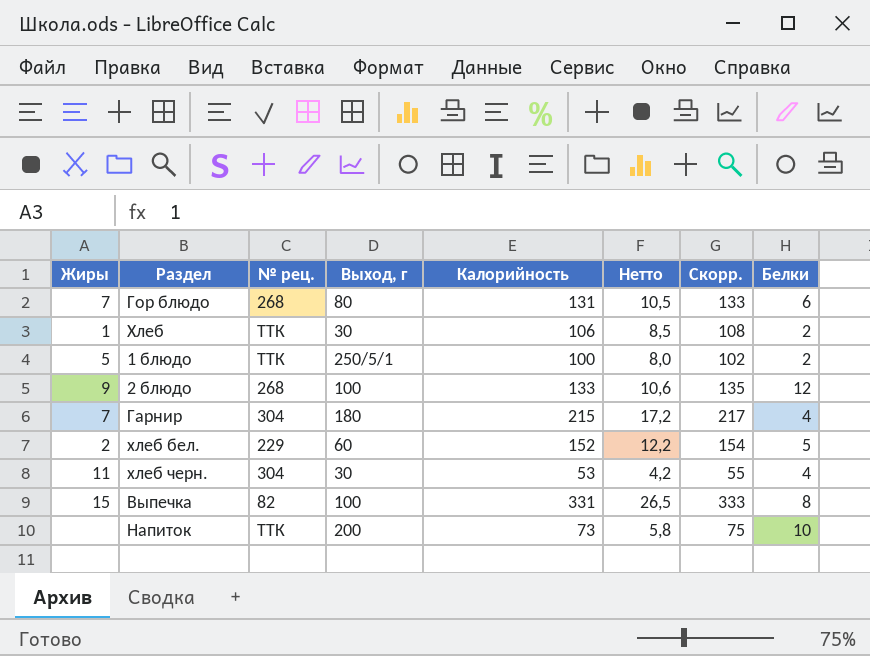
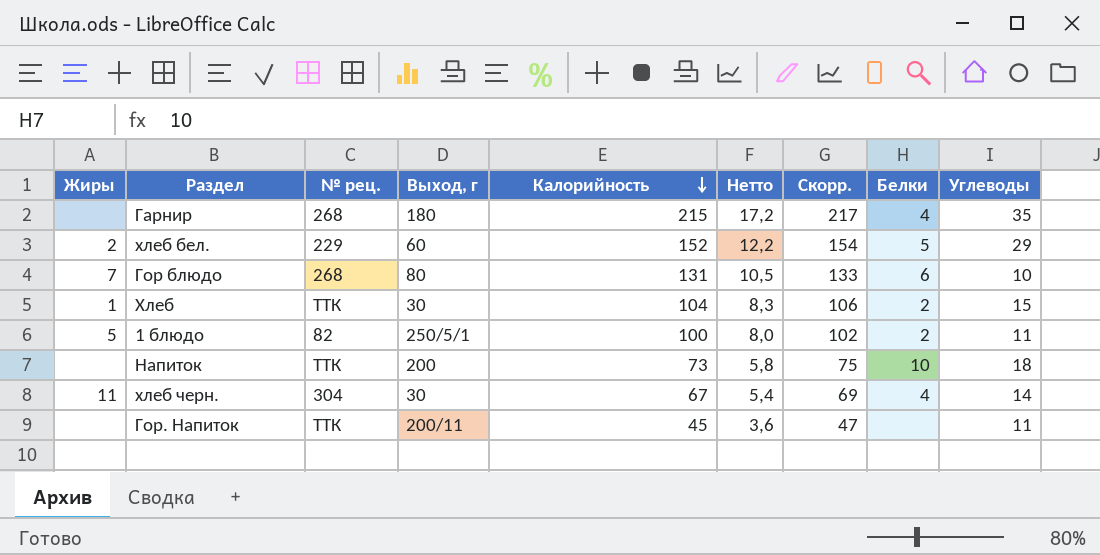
row order: none -> Калорийность descending
column Углеводы | position: none -> 9
row 2 блюдо: 9 | 268 | 100 | 133 | 10,6 | 135 | 12 -> none
row Выпечка: 15 | 82 | 100 | 331 | 26,5 | 333 | 8 -> none
Гарнир | Жиры: 7 -> none
Гарнир | № рец.: 304 -> 268
Хлеб | Калорийность: 106 -> 104
Хлеб | Нетто: 8,5 -> 8,3
Хлеб | Скорр.: 108 -> 106
1 блюдо | № рец.: ТТК -> 82
хлеб черн. | Калорийность: 53 -> 67
хлеб черн. | Нетто: 4,2 -> 5,4
хлеб черн. | Скорр.: 55 -> 69
row Гор. Напиток: none -> none | ТТК | 200/11 | 45 | 3,6 | 47 | none | 11

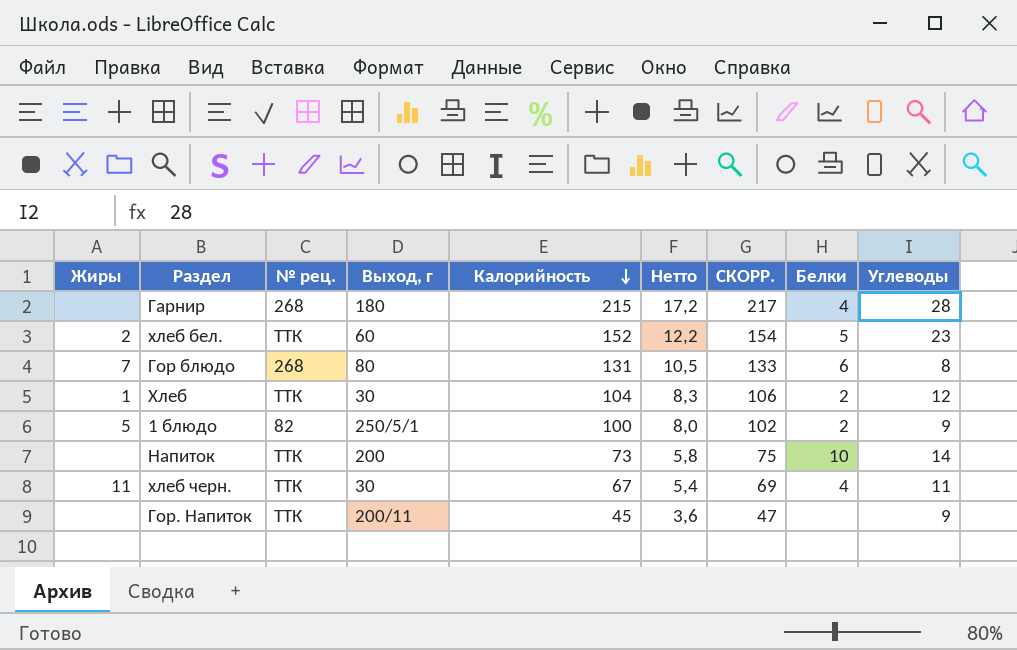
column name: Скорр. -> СКОРР.
Гарнир | Углеводы: 35 -> 28
хлеб бел. | № рец.: 229 -> ТТК
хлеб бел. | Углеводы: 29 -> 23
Гор блюдо | Углеводы: 10 -> 8
Хлеб | Углеводы: 15 -> 12
1 блюдо | Углеводы: 11 -> 9
Напиток | Углеводы: 18 -> 14
хлеб черн. | № рец.: 304 -> ТТК
хлеб черн. | Углеводы: 14 -> 11
Гор. Напиток | Углеводы: 11 -> 9

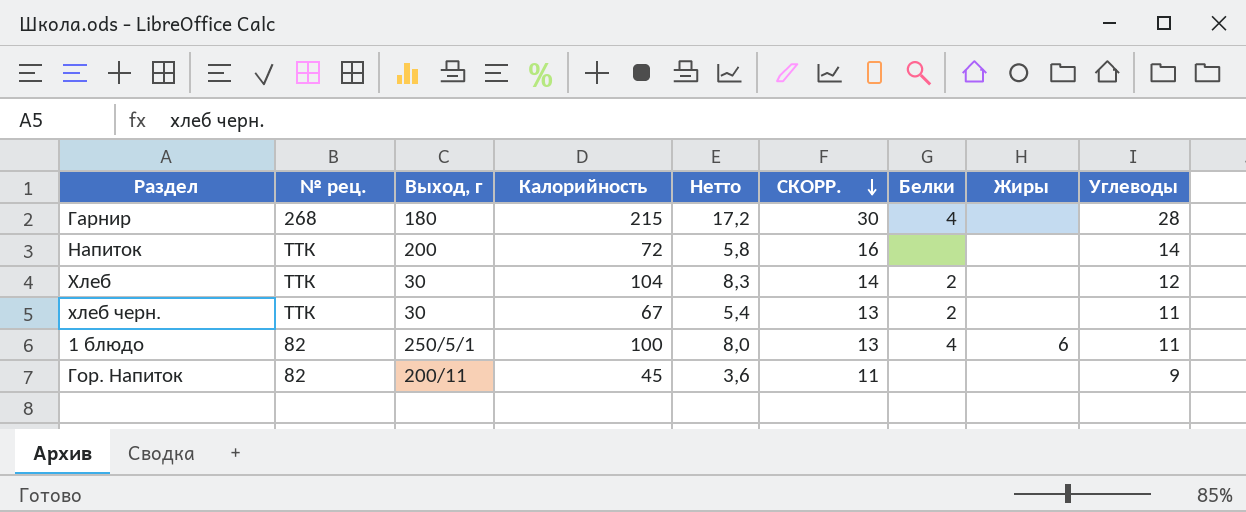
row order: Калорийность descending -> СКОРР. descending
column СКОРР. | formula: [Калорийность] + 2 -> [Углеводы] + 2
column Жиры | position: 1 -> 8
row хлеб бел.: 2 | ТТК | 60 | 152 | 12,2 | 154 | 5 | 23 -> none
row Гор блюдо: 7 | 268 | 80 | 131 | 10,5 | 133 | 6 | 8 -> none
Напиток | Калорийность: 73 -> 72
Напиток | Белки: 10 -> none
Хлеб | Жиры: 1 -> none
хлеб черн. | Белки: 4 -> 2
хлеб черн. | Жиры: 11 -> none
1 блюдо | Белки: 2 -> 4
1 блюдо | Жиры: 5 -> 6
1 блюдо | Углеводы: 9 -> 11
Гор. Напиток | № рец.: ТТК -> 82

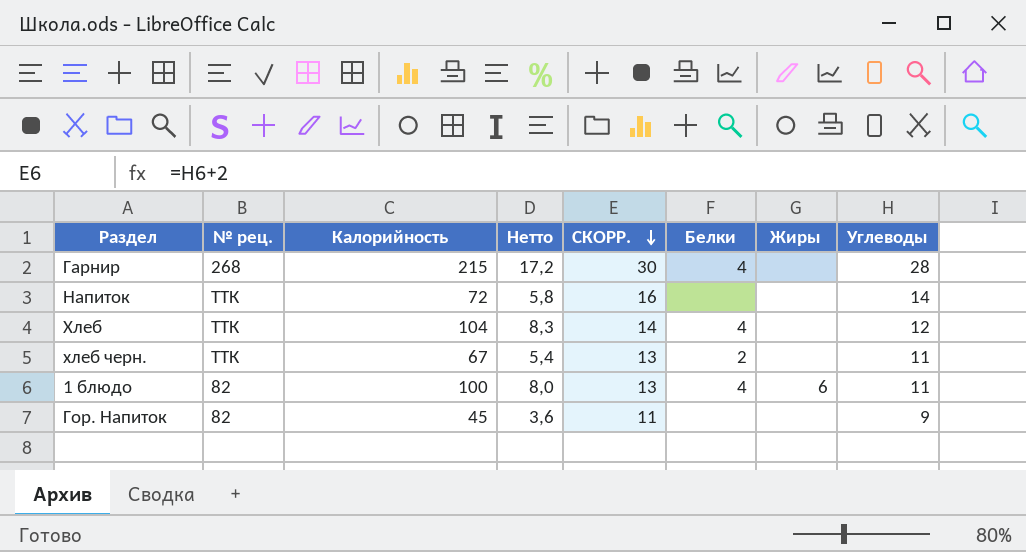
column Выход, г | position: 3 -> none
Хлеб | Белки: 2 -> 4

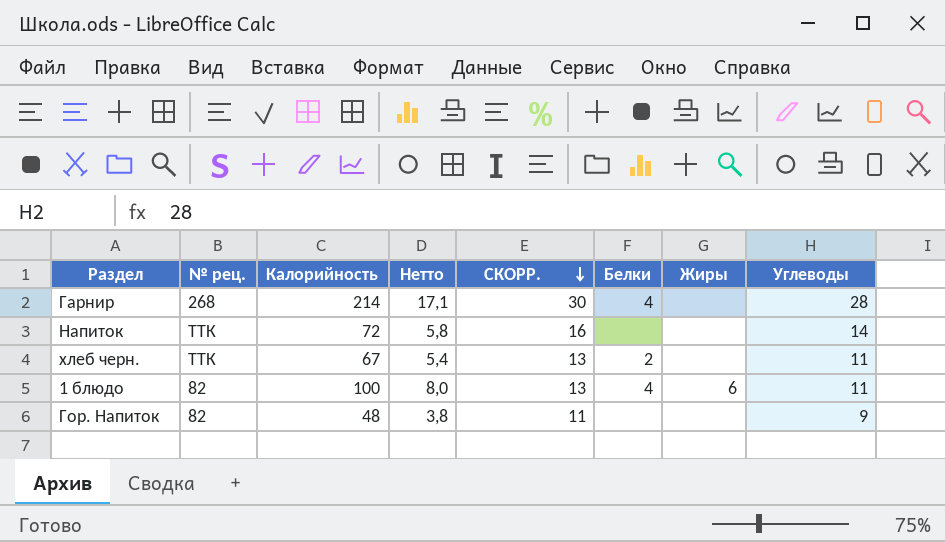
row Хлеб: ТТК | 104 | 8,3 | 14 | 4 | none | 12 -> none
Гарнир | Калорийность: 215 -> 214
Гарнир | Нетто: 17,2 -> 17,1
Гор. Напиток | Калорийность: 45 -> 48
Гор. Напиток | Нетто: 3,6 -> 3,8

